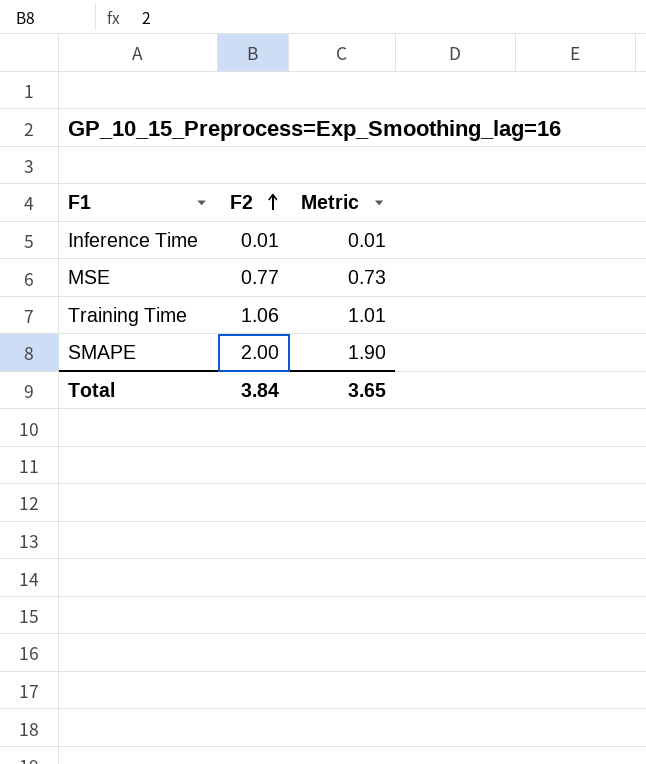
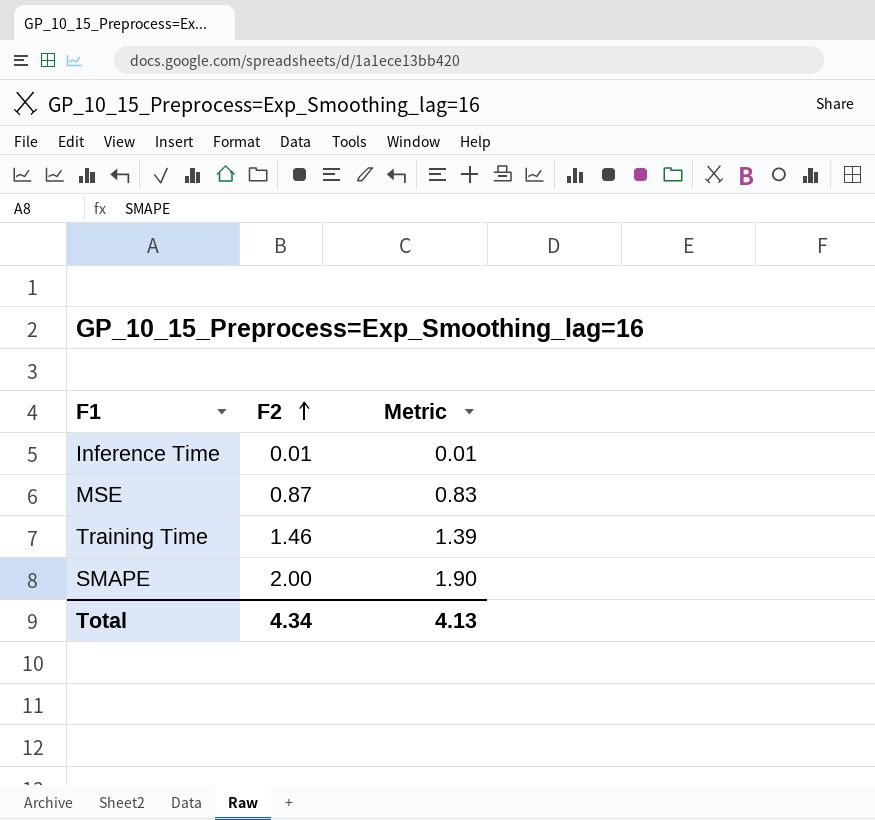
MSE | F2: 0.77 -> 0.87
MSE | Metric: 0.73 -> 0.83
Training Time | F2: 1.06 -> 1.46
Training Time | Metric: 1.01 -> 1.39
Total | F2: 3.84 -> 4.34
Total | Metric: 3.65 -> 4.13

